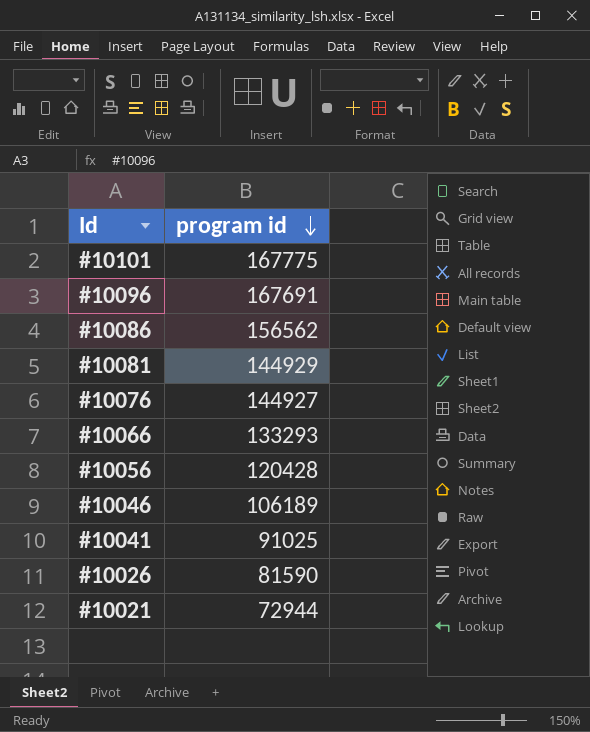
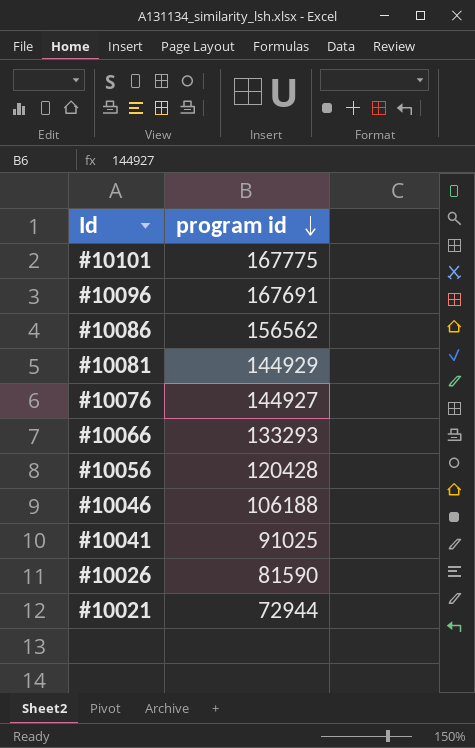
#10046 | program id: 106189 -> 106188

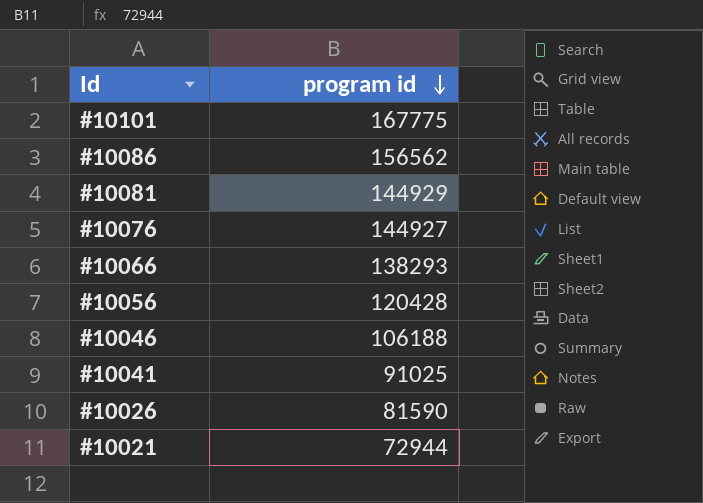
row #10096: 167691 -> none
#10066 | program id: 133293 -> 138293

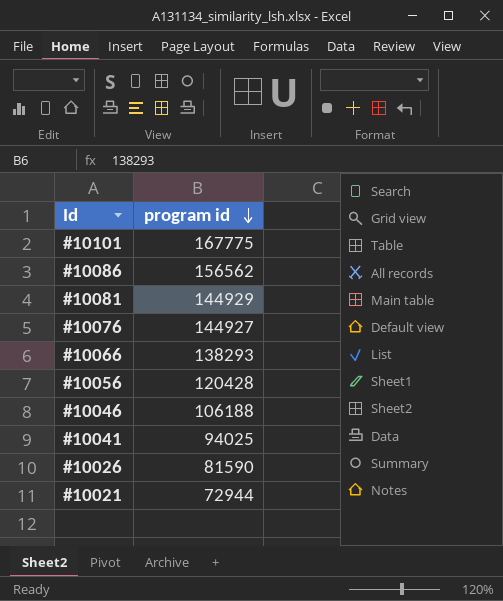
#10041 | program id: 91025 -> 94025

